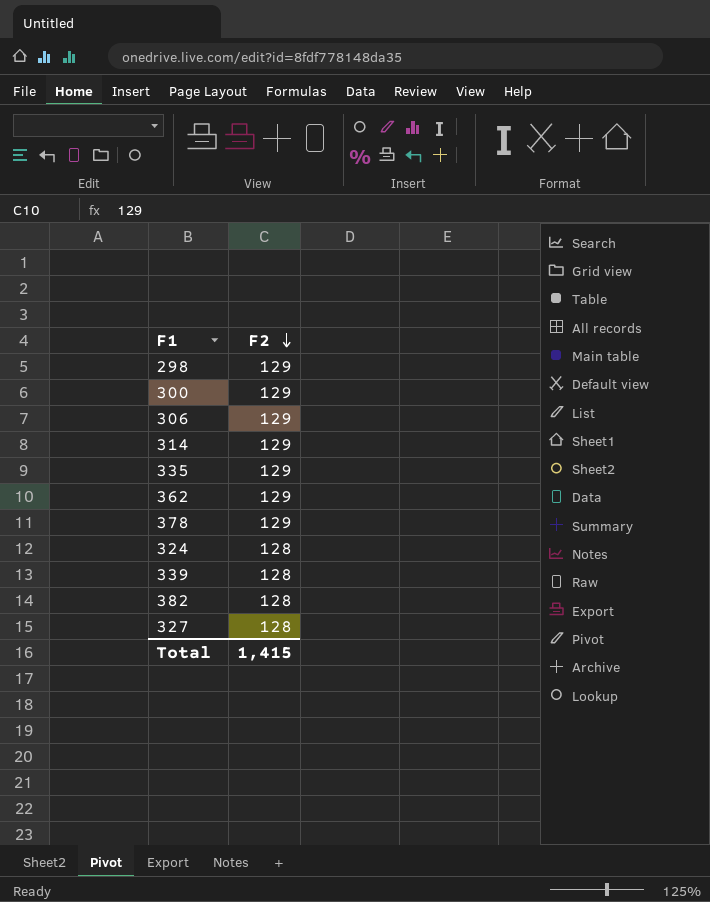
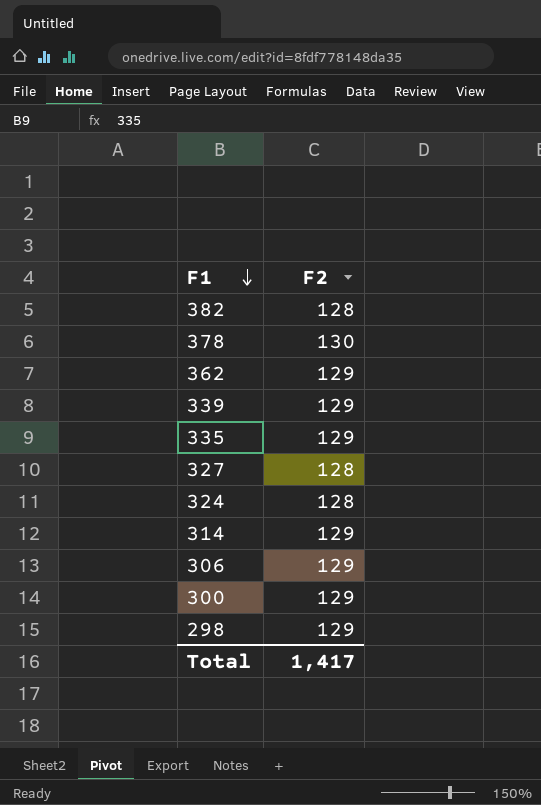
row order: F2 descending -> F1 descending
378 | F2: 129 -> 130
339 | F2: 128 -> 129
Total | F2: 1,415 -> 1,417

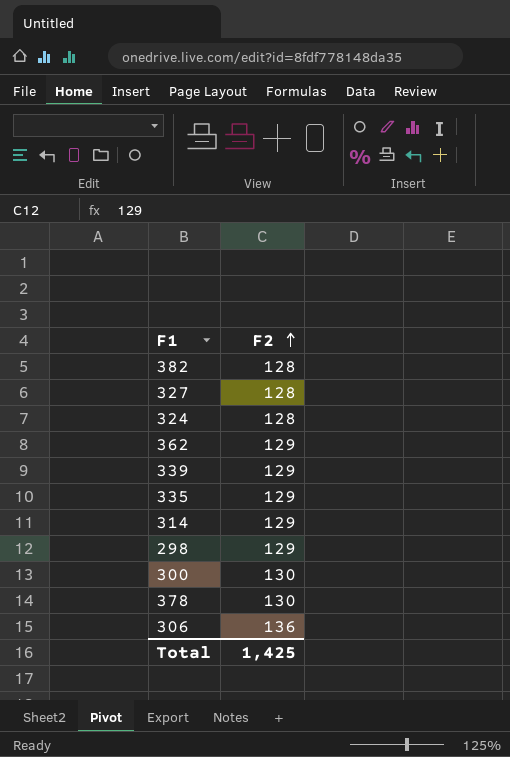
row order: F1 descending -> F2 ascending
300 | F2: 129 -> 130
306 | F2: 129 -> 136
Total | F2: 1,417 -> 1,425

